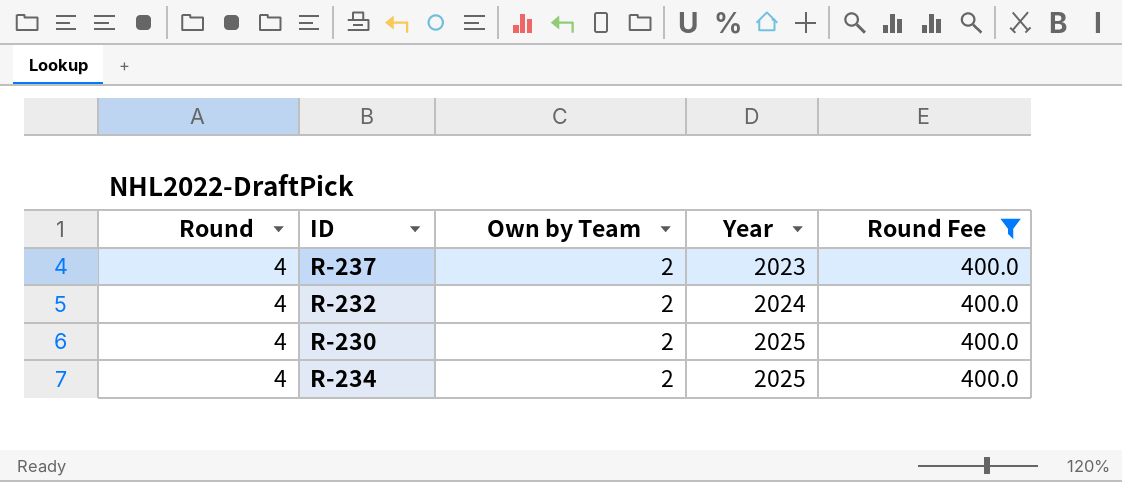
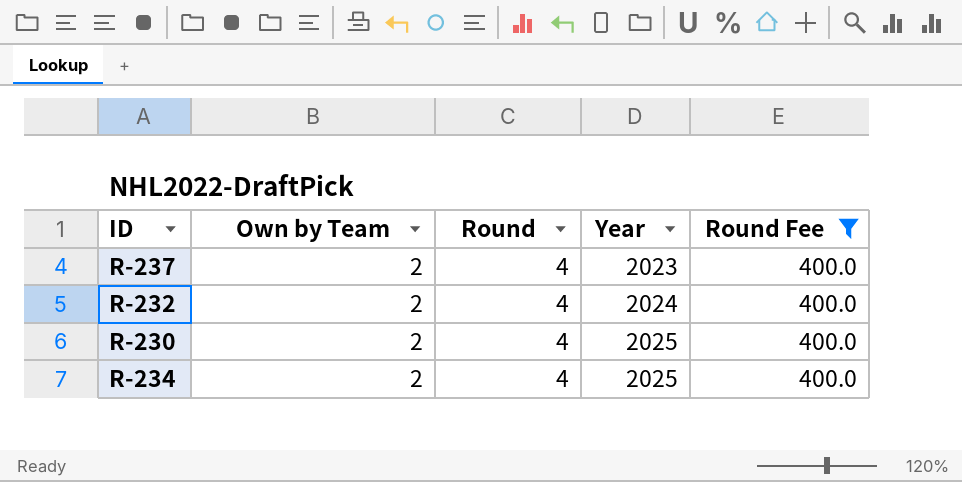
column Round | position: 1 -> 3

